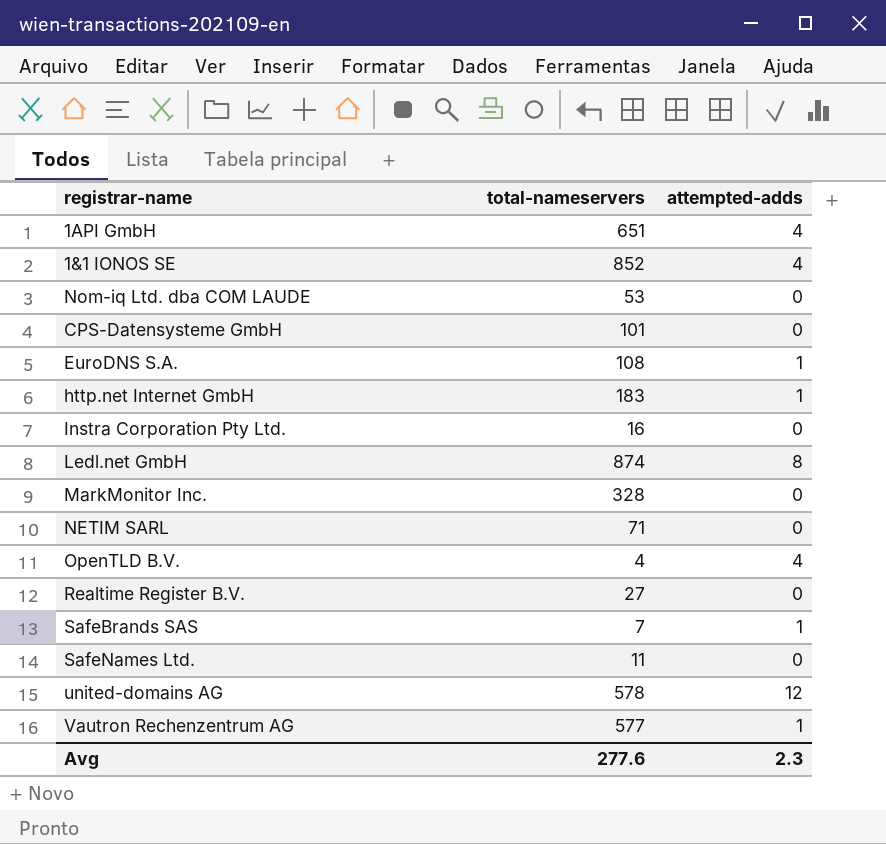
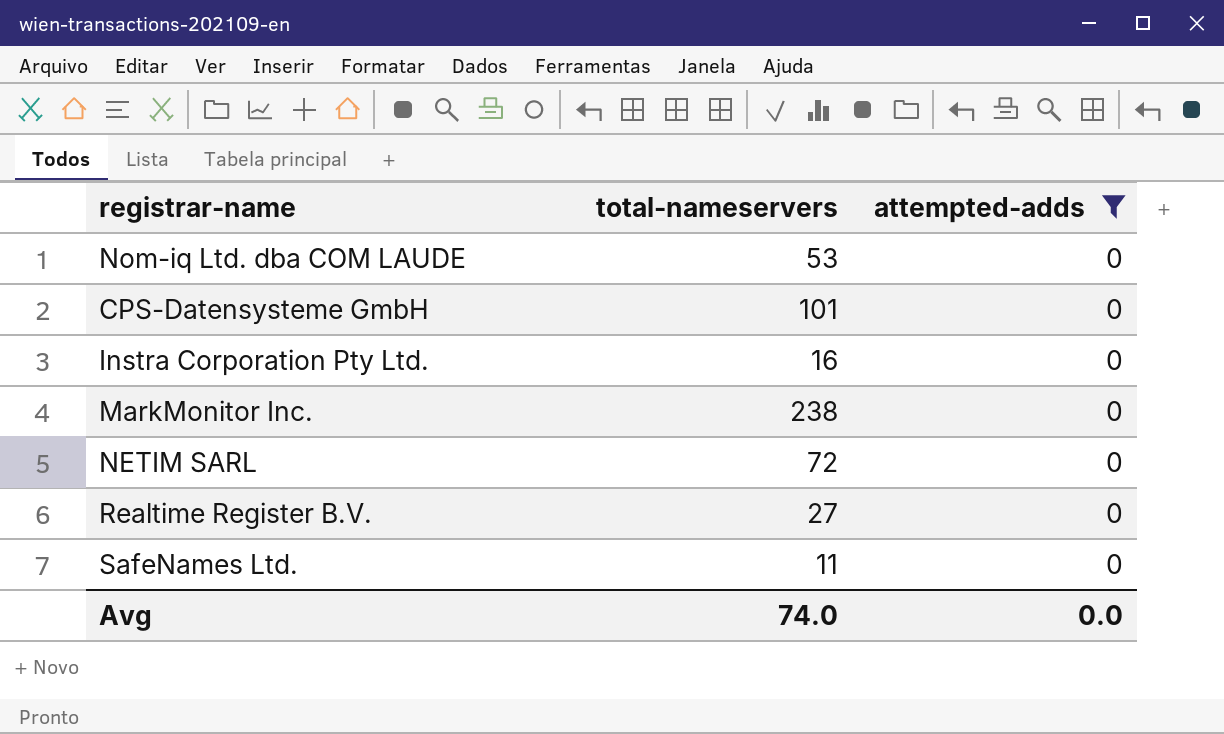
filter: none -> attempted-adds = 0
MarkMonitor Inc. | total-nameservers: 328 -> 238
NETIM SARL | total-nameservers: 71 -> 72
Avg | total-nameservers: 277.6 -> 74.0
Avg | attempted-adds: 2.3 -> 0.0

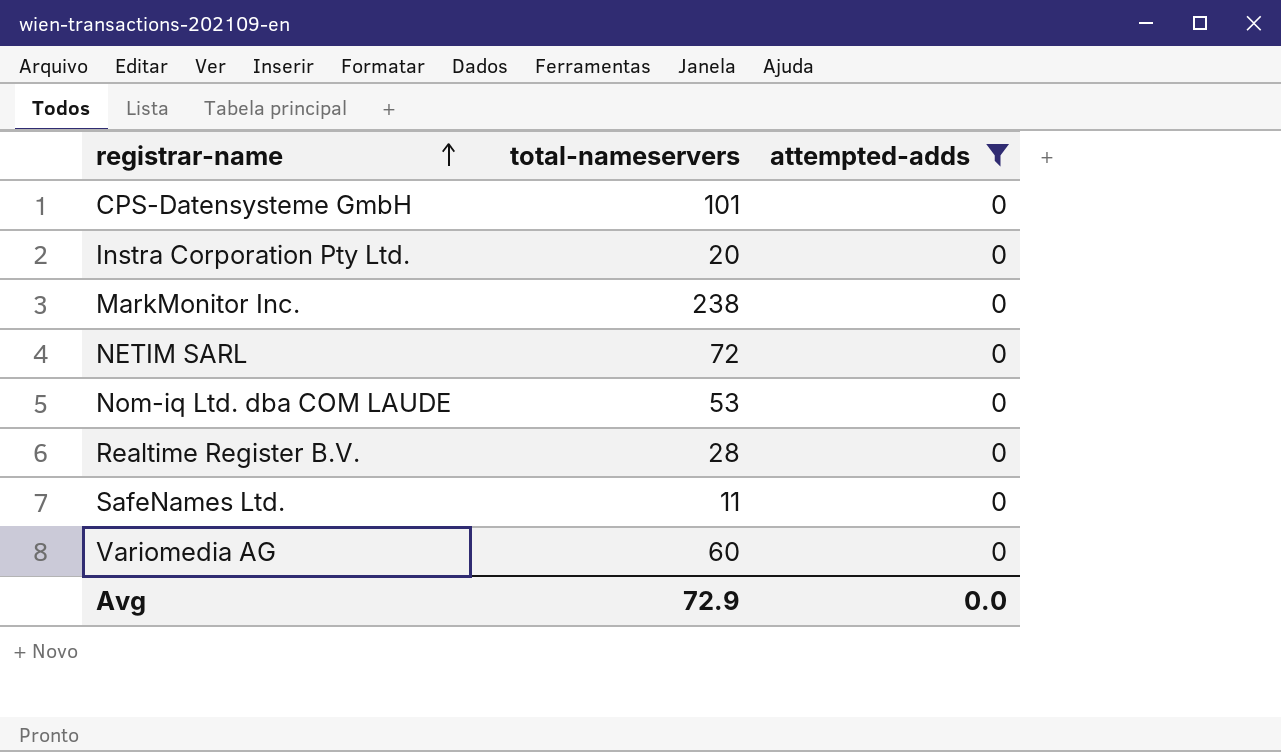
row order: none -> registrar-name ascending
Instra Corporation Pty Ltd. | total-nameservers: 16 -> 20
Realtime Register B.V. | total-nameservers: 27 -> 28
row Variomedia AG: none -> 60 | 0
Avg | total-nameservers: 74.0 -> 72.9

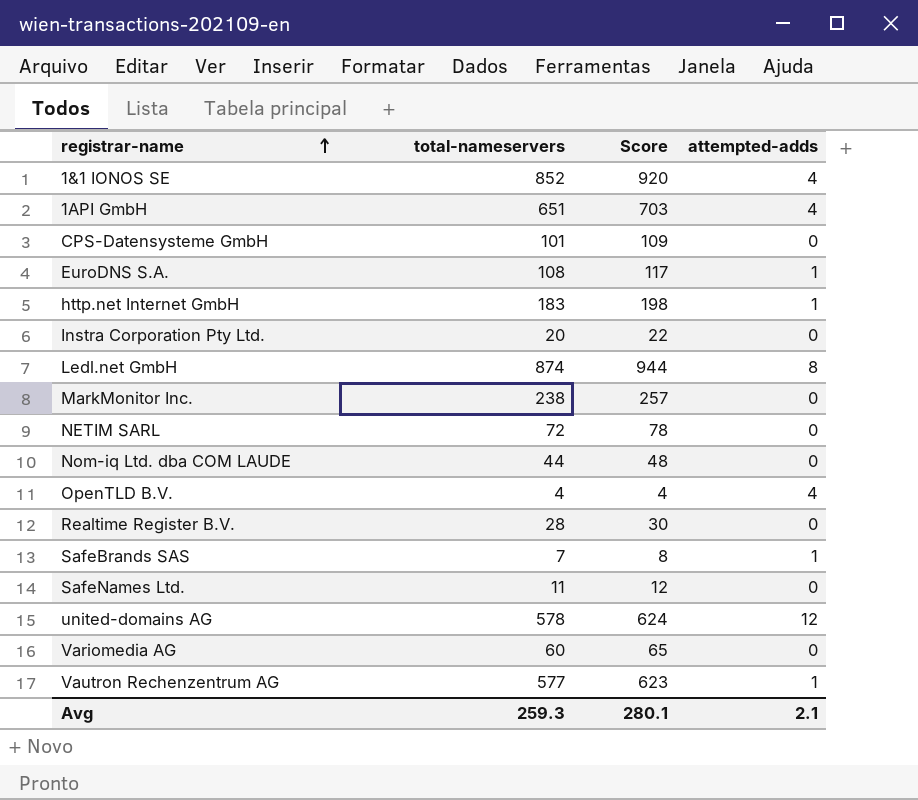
filter: attempted-adds = 0 -> none
column Score | formula: none -> [total-nameservers] * 1.08
Nom-iq Ltd. dba COM LAUDE | total-nameservers: 53 -> 44
Avg | total-nameservers: 72.9 -> 259.3
Avg | attempted-adds: 0.0 -> 2.1

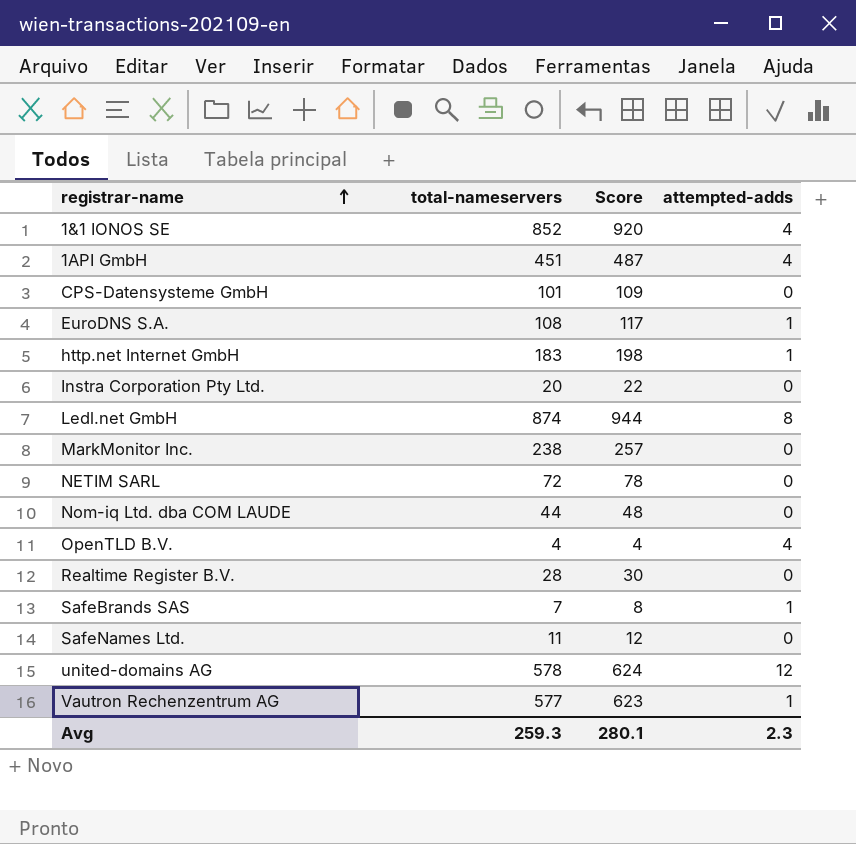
row Variomedia AG: 60 | 65 | 0 -> none
1API GmbH | total-nameservers: 651 -> 451
1API GmbH | Score: 703 -> 487
Avg | attempted-adds: 2.1 -> 2.3

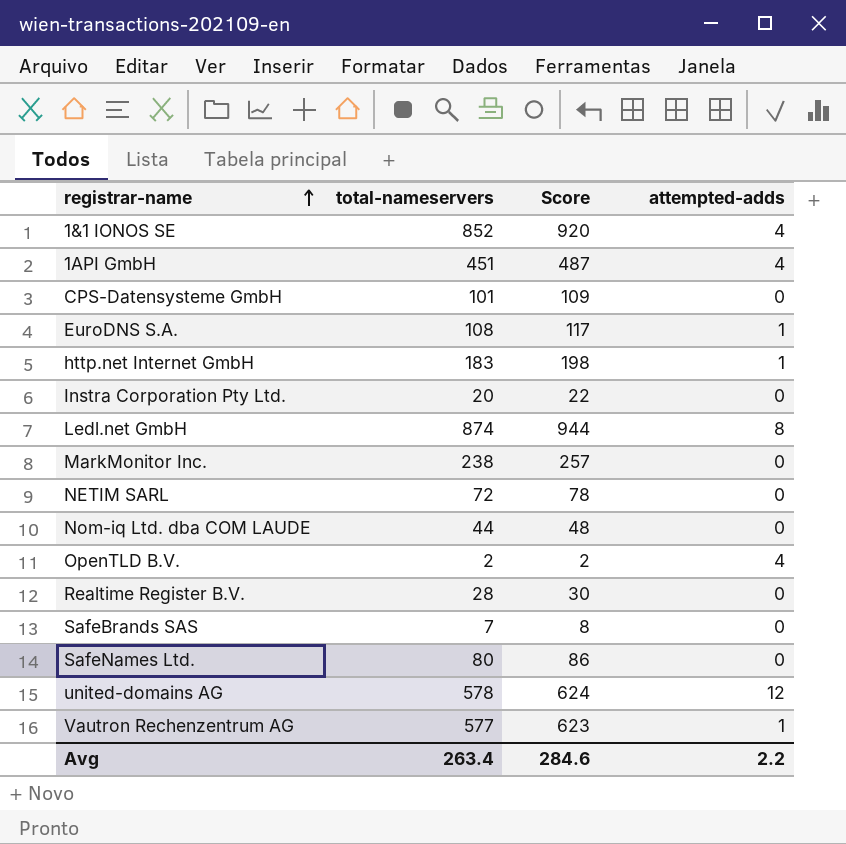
OpenTLD B.V. | total-nameservers: 4 -> 2
OpenTLD B.V. | Score: 4 -> 2
SafeBrands SAS | attempted-adds: 1 -> 0
SafeNames Ltd. | total-nameservers: 11 -> 80
SafeNames Ltd. | Score: 12 -> 86
Avg | total-nameservers: 259.3 -> 263.4
Avg | Score: 280.1 -> 284.6
Avg | attempted-adds: 2.3 -> 2.2

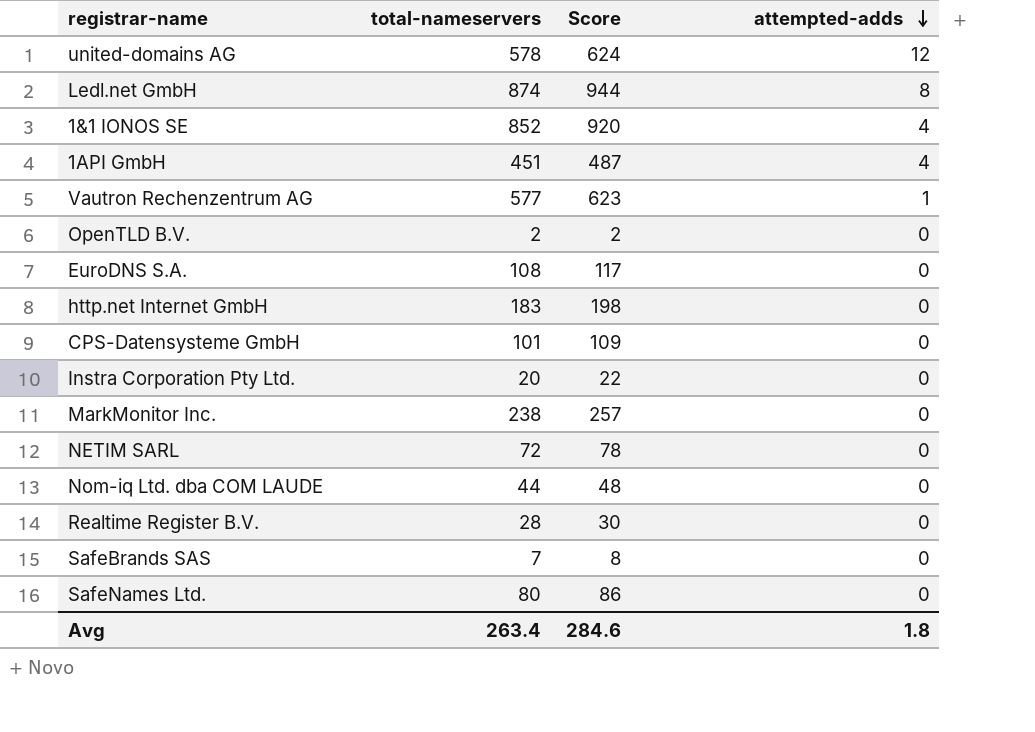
row order: registrar-name ascending -> attempted-adds descending
OpenTLD B.V. | attempted-adds: 4 -> 0
EuroDNS S.A. | attempted-adds: 1 -> 0
http.net Internet GmbH | attempted-adds: 1 -> 0
Avg | attempted-adds: 2.2 -> 1.8

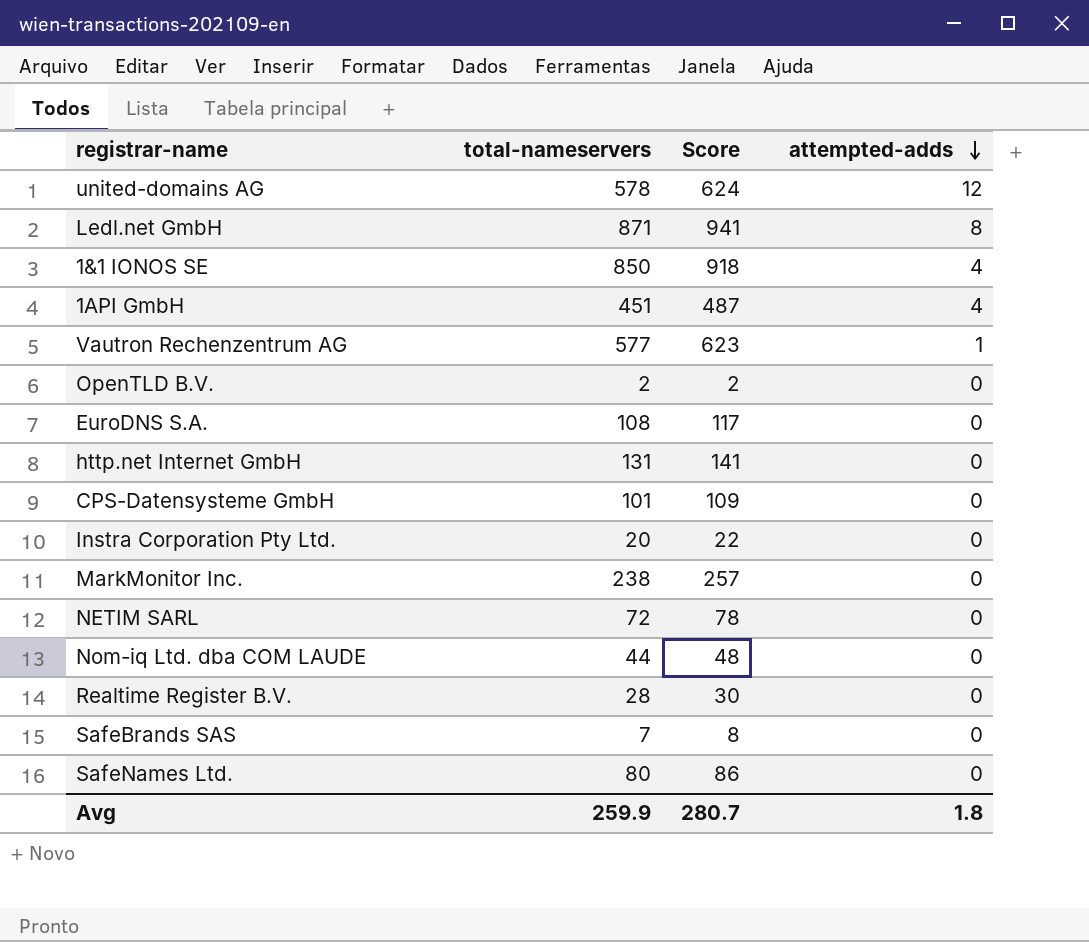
Ledl.net GmbH | total-nameservers: 874 -> 871
Ledl.net GmbH | Score: 944 -> 941
1&1 IONOS SE | total-nameservers: 852 -> 850
1&1 IONOS SE | Score: 920 -> 918
http.net Internet GmbH | total-nameservers: 183 -> 131
http.net Internet GmbH | Score: 198 -> 141
Avg | total-nameservers: 263.4 -> 259.9
Avg | Score: 284.6 -> 280.7

